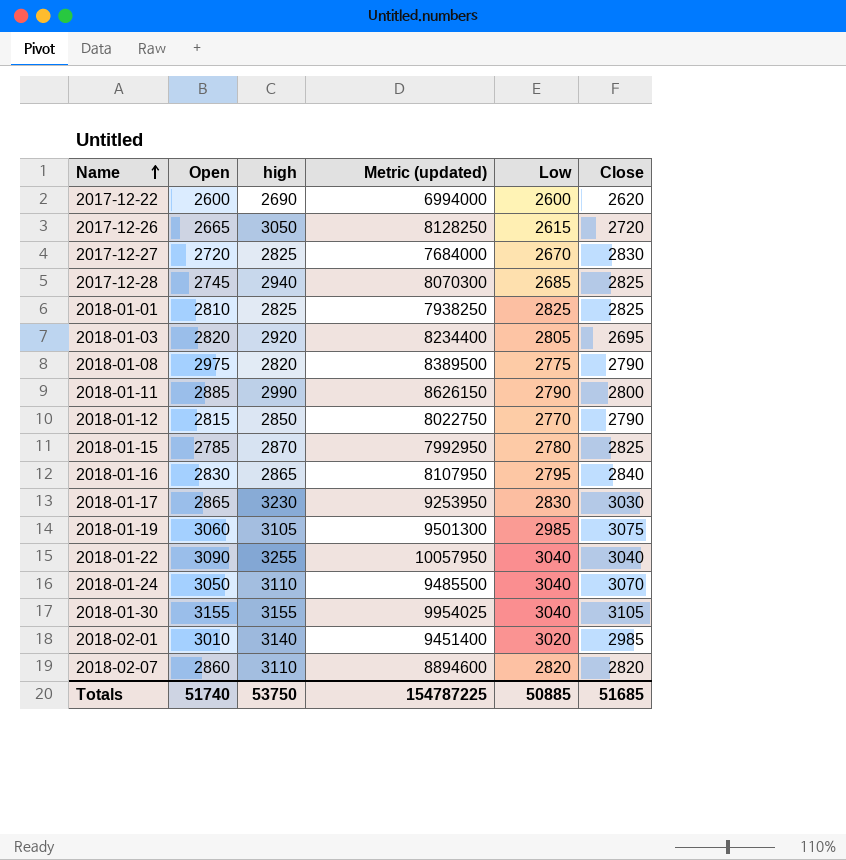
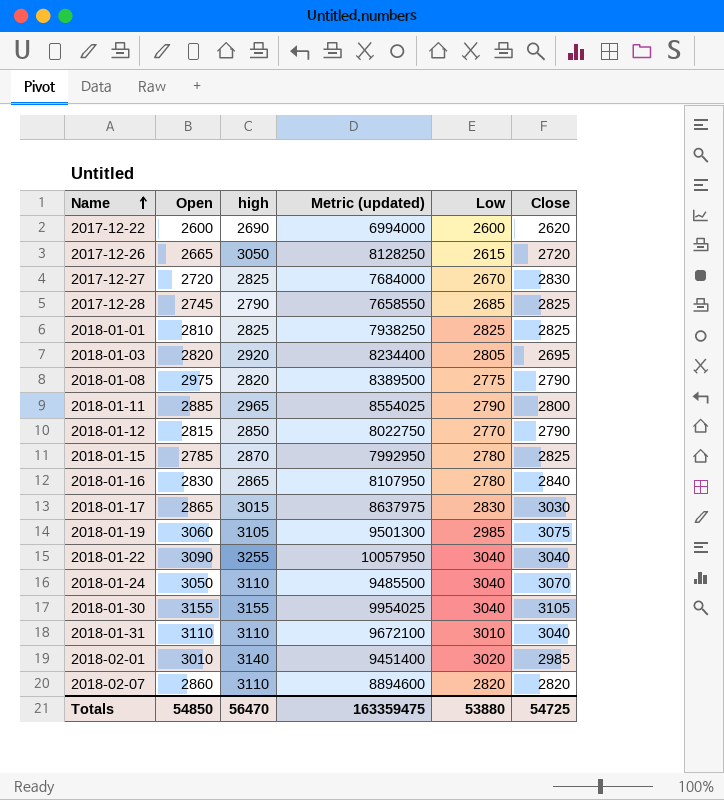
2017-12-28 | high: 2940 -> 2790
2017-12-28 | Metric (updated): 8070300 -> 7658550
2018-01-11 | high: 2990 -> 2965
2018-01-11 | Metric (updated): 8626150 -> 8554025
2018-01-16 | Low: 2795 -> 2780
2018-01-17 | high: 3230 -> 3015
2018-01-17 | Metric (updated): 9253950 -> 8637975
row 2018-01-31: none -> 3110 | 3110 | 9672100 | 3010 | 3040
Totals | Open: 51740 -> 54850
Totals | high: 53750 -> 56470
Totals | Metric (updated): 154787225 -> 163359475
Totals | Low: 50885 -> 53880
Totals | Close: 51685 -> 54725

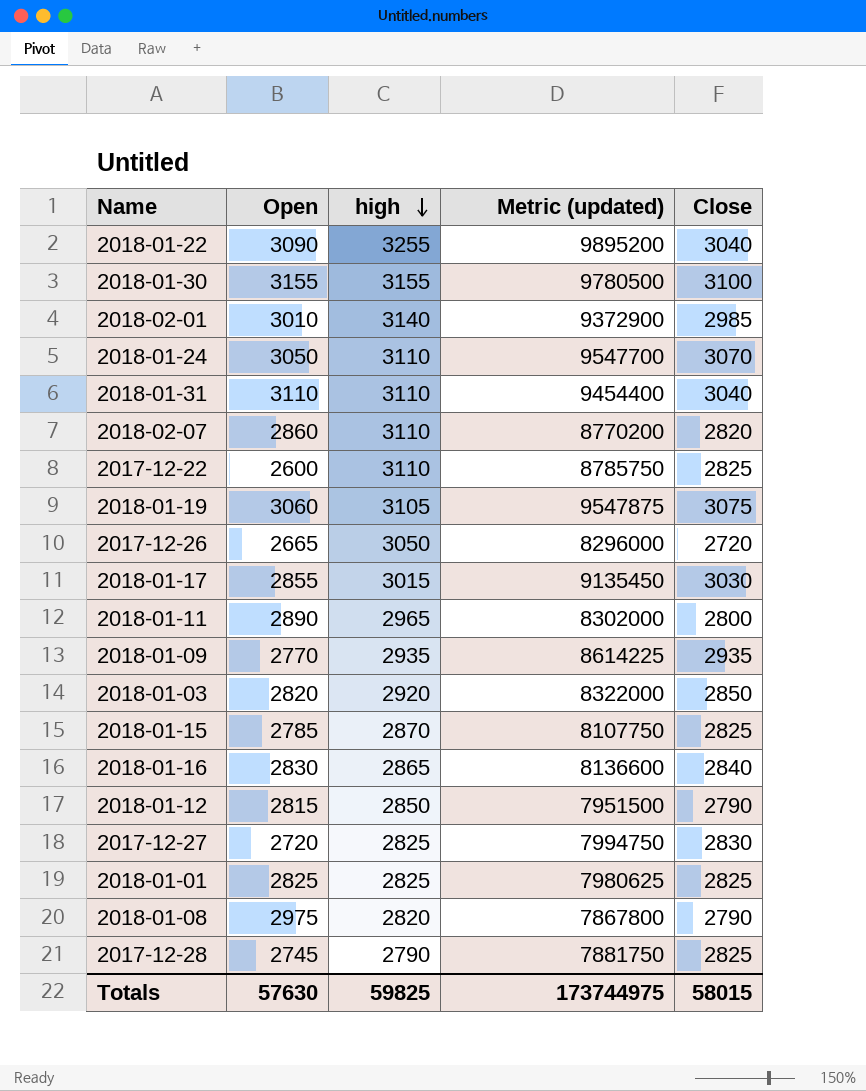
row order: Name ascending -> high descending
column Low | position: 5 -> none
column Metric (updated) | formula: [Open] * [high] -> [high] * [Close]
2018-01-30 | Close: 3105 -> 3100
2017-12-22 | high: 2690 -> 3110
2017-12-22 | Close: 2620 -> 2825
2018-01-17 | Open: 2865 -> 2855
2018-01-11 | Open: 2885 -> 2890
row 2018-01-09: none -> 2770 | 2935 | 8614225 | 2935
2018-01-03 | Close: 2695 -> 2850
2018-01-01 | Open: 2810 -> 2825
Totals | Open: 54850 -> 57630
Totals | high: 56470 -> 59825
Totals | Metric (updated): 163359475 -> 173744975
Totals | Close: 54725 -> 58015

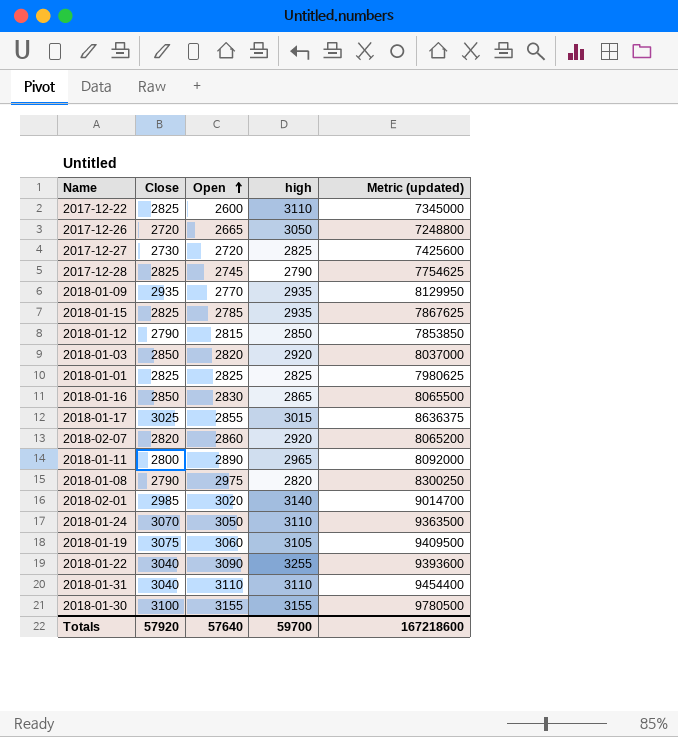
row order: high descending -> Open ascending
column Close | position: 5 -> 2
column Metric (updated) | formula: [high] * [Close] -> [Close] * [Open]
2017-12-27 | Close: 2830 -> 2730
2018-01-15 | high: 2870 -> 2935
2018-01-16 | Close: 2840 -> 2850
2018-01-17 | Close: 3030 -> 3025
2018-02-07 | high: 3110 -> 2920
2018-02-01 | Open: 3010 -> 3020
Totals | Close: 58015 -> 57920
Totals | Open: 57630 -> 57640
Totals | high: 59825 -> 59700
Totals | Metric (updated): 173744975 -> 167218600

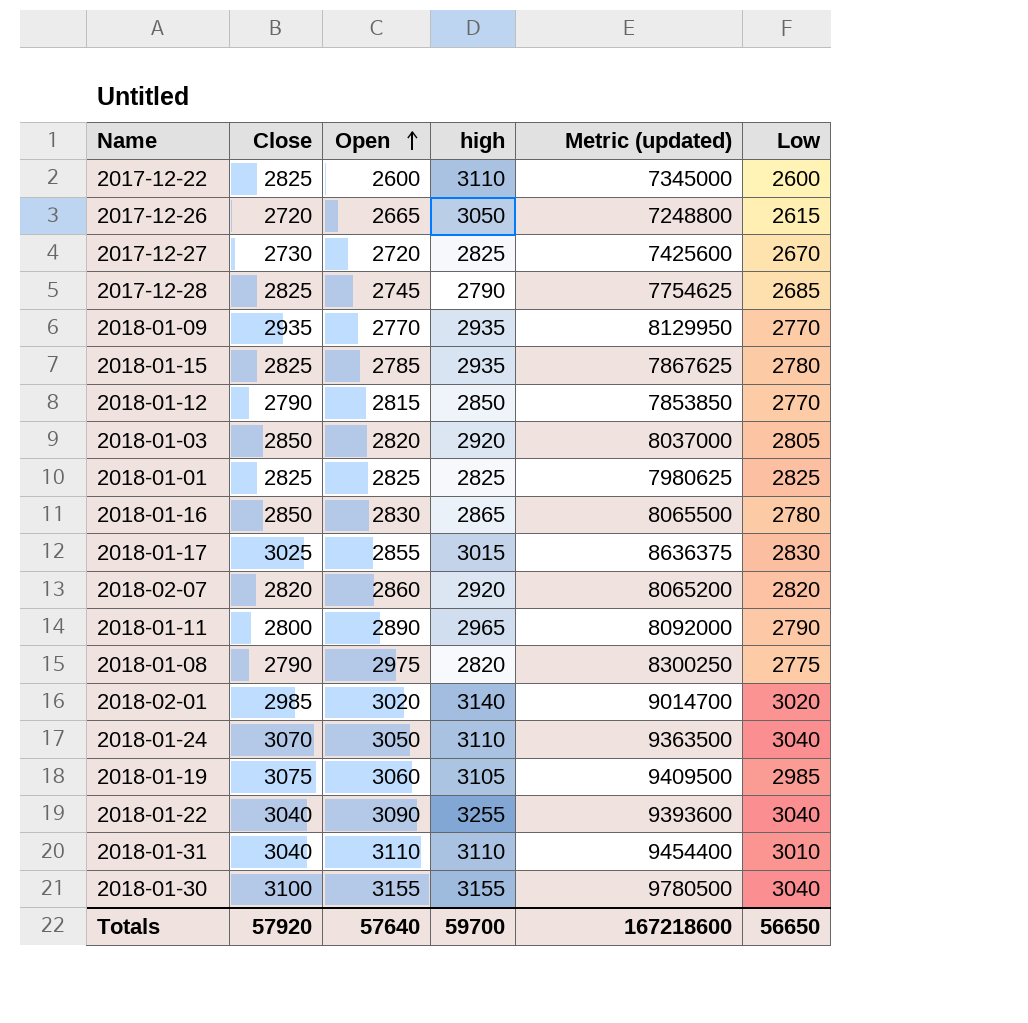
column Low | position: none -> 6

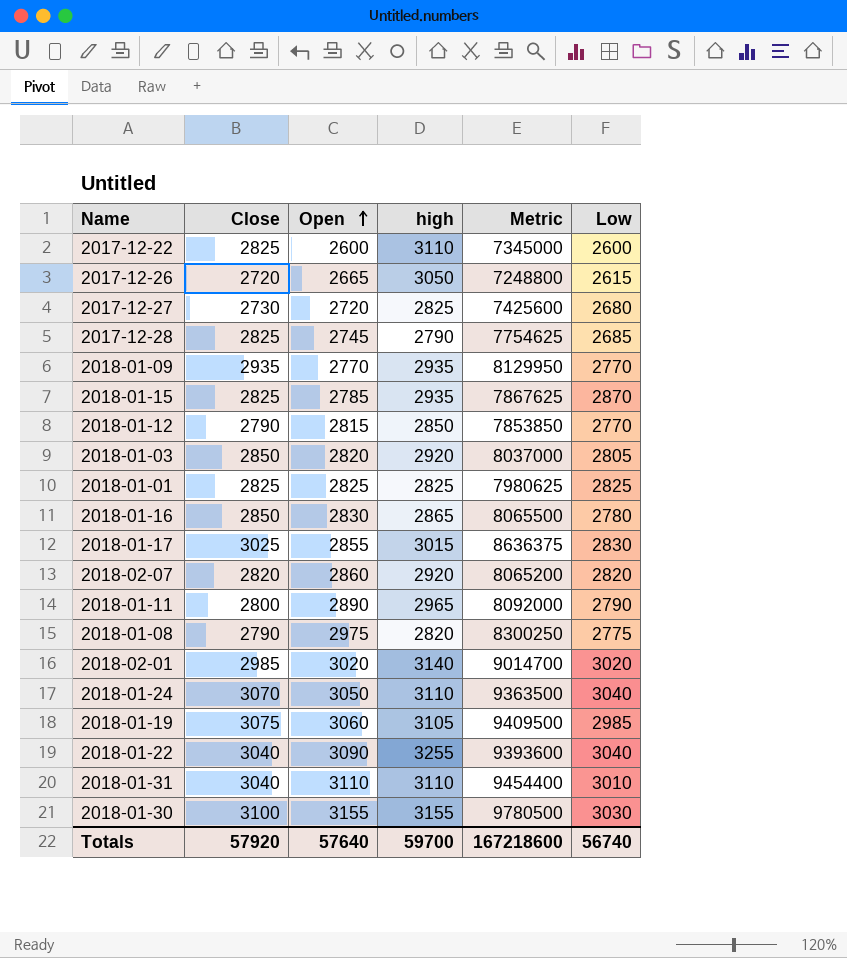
column name: Metric (updated) -> Metric
2017-12-27 | Low: 2670 -> 2680
2018-01-15 | Low: 2780 -> 2870
2018-01-30 | Low: 3040 -> 3030
Totals | Low: 56650 -> 56740

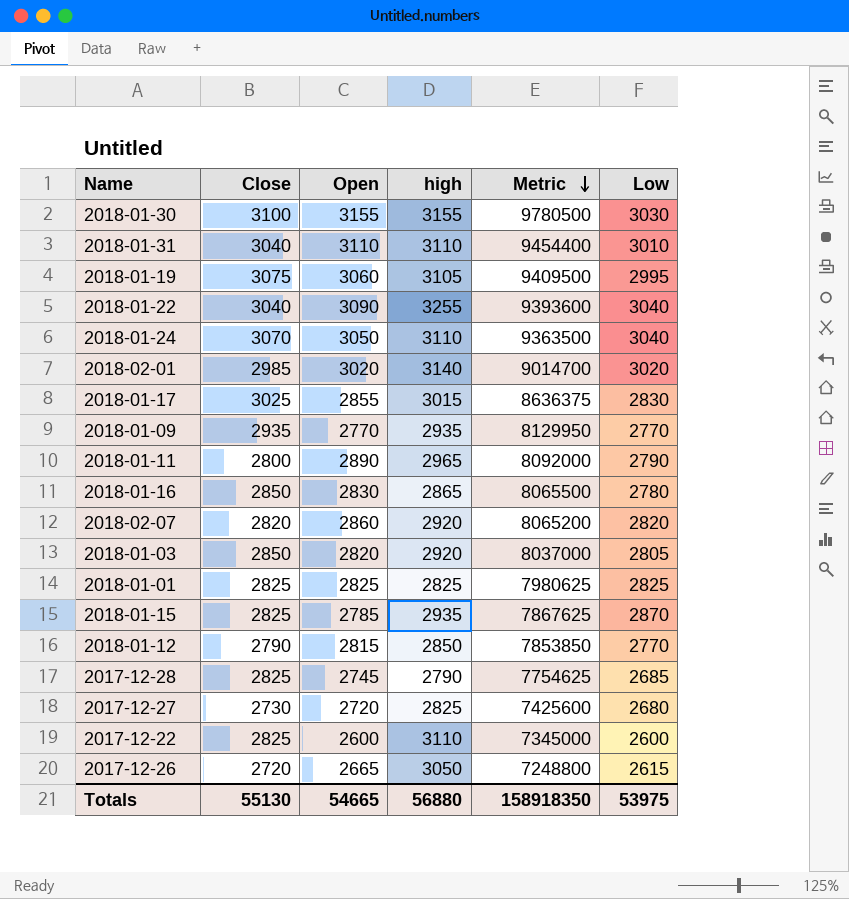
row order: Open ascending -> Metric descending
row 2018-01-08: 2790 | 2975 | 2820 | 8300250 | 2775 -> none
2018-01-19 | Low: 2985 -> 2995
Totals | Close: 57920 -> 55130
Totals | Open: 57640 -> 54665
Totals | high: 59700 -> 56880
Totals | Metric: 167218600 -> 158918350
Totals | Low: 56740 -> 53975

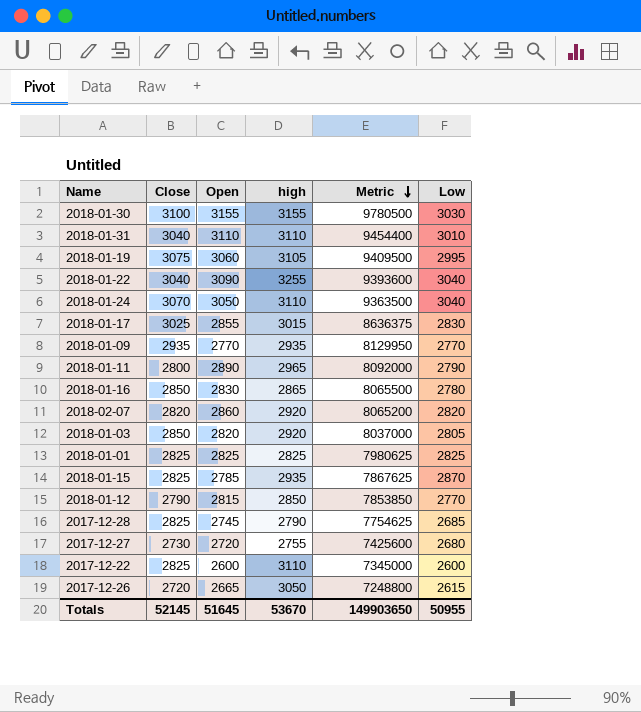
row 2018-02-01: 2985 | 3020 | 3140 | 9014700 | 3020 -> none
2017-12-27 | high: 2825 -> 2755
Totals | Close: 55130 -> 52145
Totals | Open: 54665 -> 51645
Totals | high: 56880 -> 53670
Totals | Metric: 158918350 -> 149903650
Totals | Low: 53975 -> 50955

